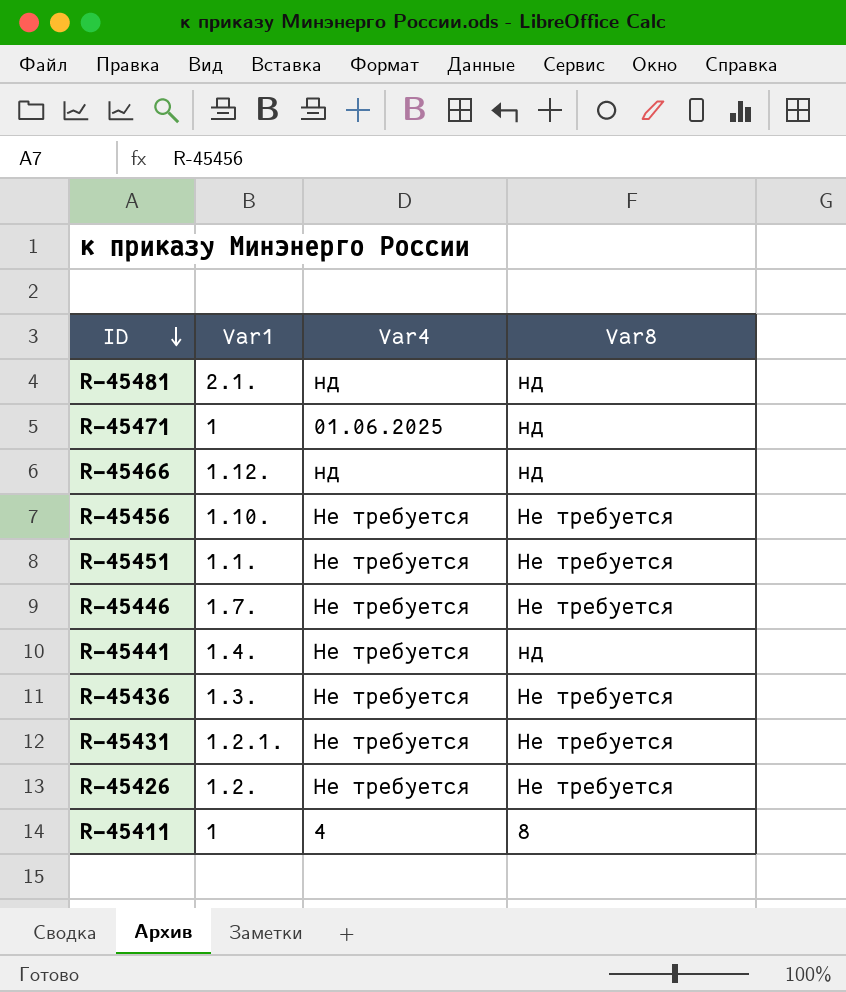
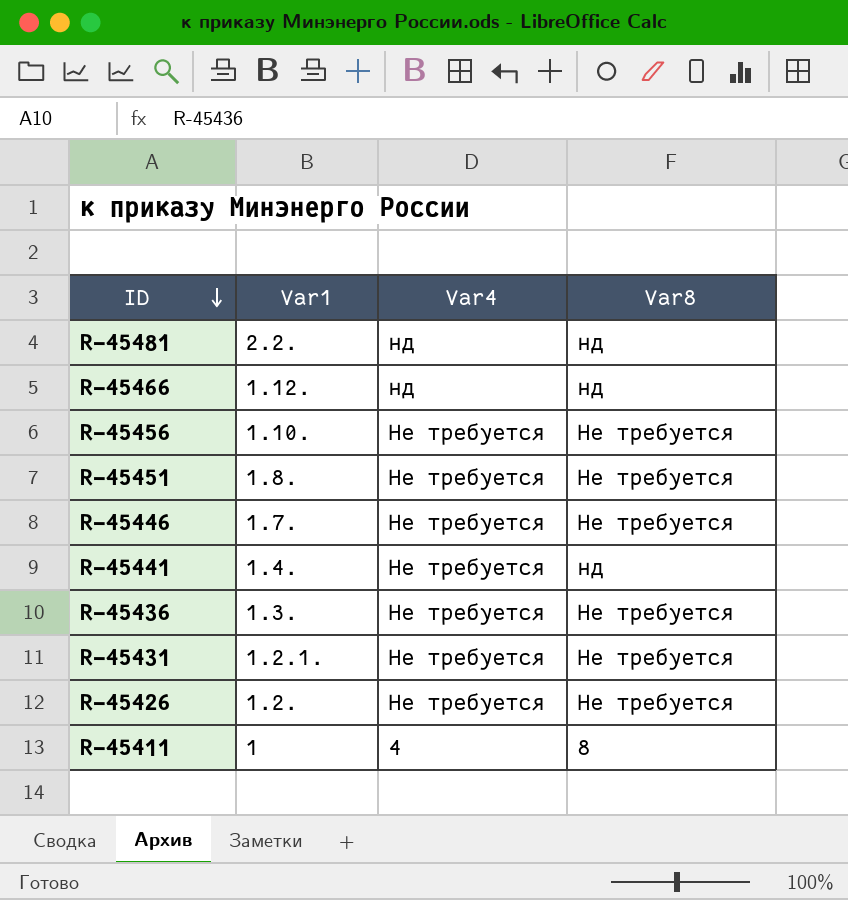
row R-45471: 1 | 01.06.2025 | нд -> none
R-45481 | Var1: 2.1. -> 2.2.
R-45451 | Var1: 1.1. -> 1.8.

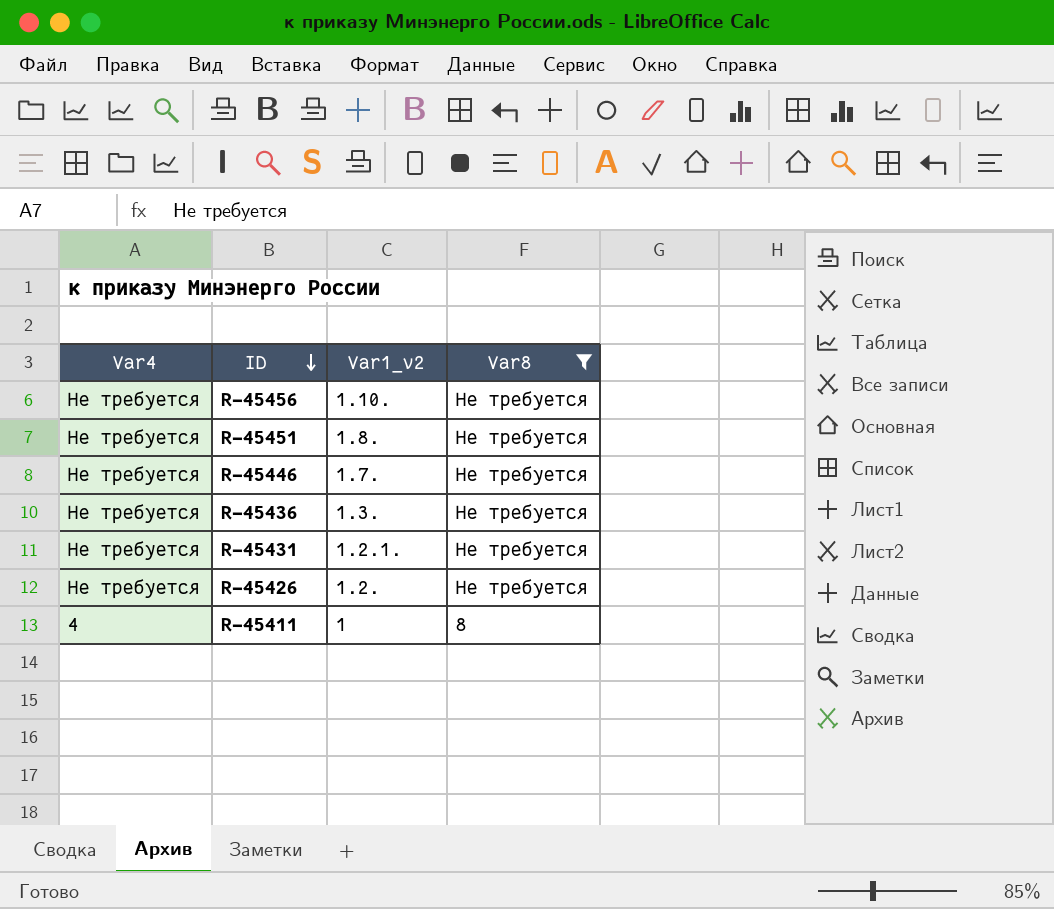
filter: none -> Var8 != нд
column Var4 | position: 3 -> 1
column name: Var1 -> Var1_v2

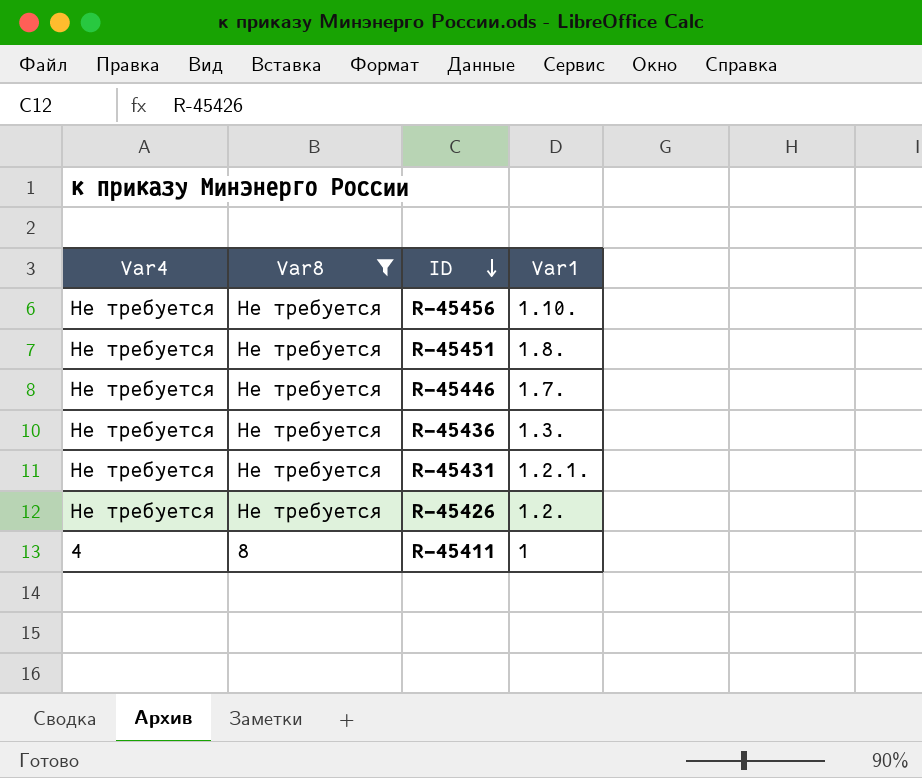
column Var8 | position: 4 -> 2
column name: Var1_v2 -> Var1

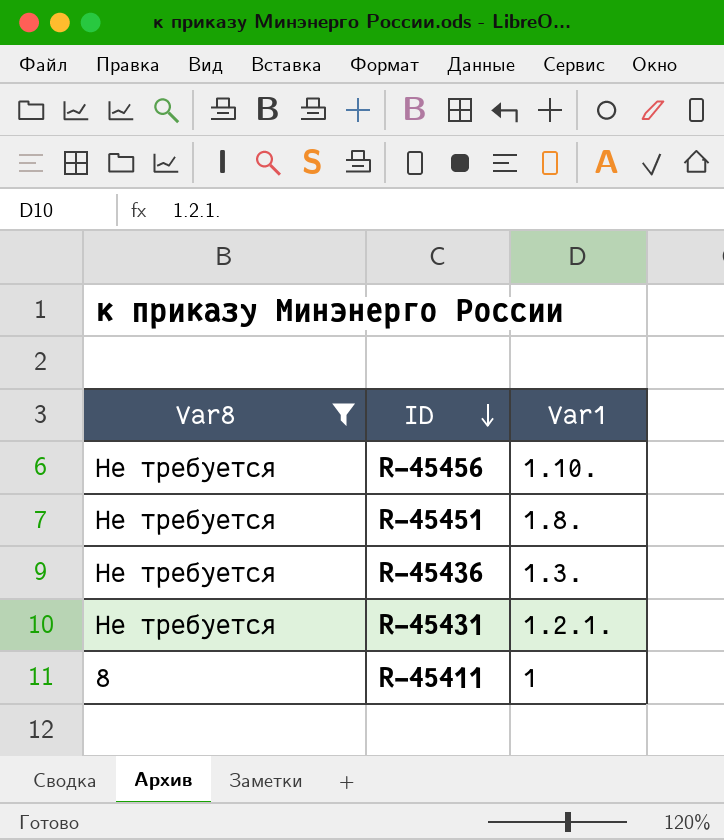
column Var4 | position: 1 -> none
row R-45446: Не требуется | Не требуется | 1.7. -> none
row R-45426: Не требуется | Не требуется | 1.2. -> none

